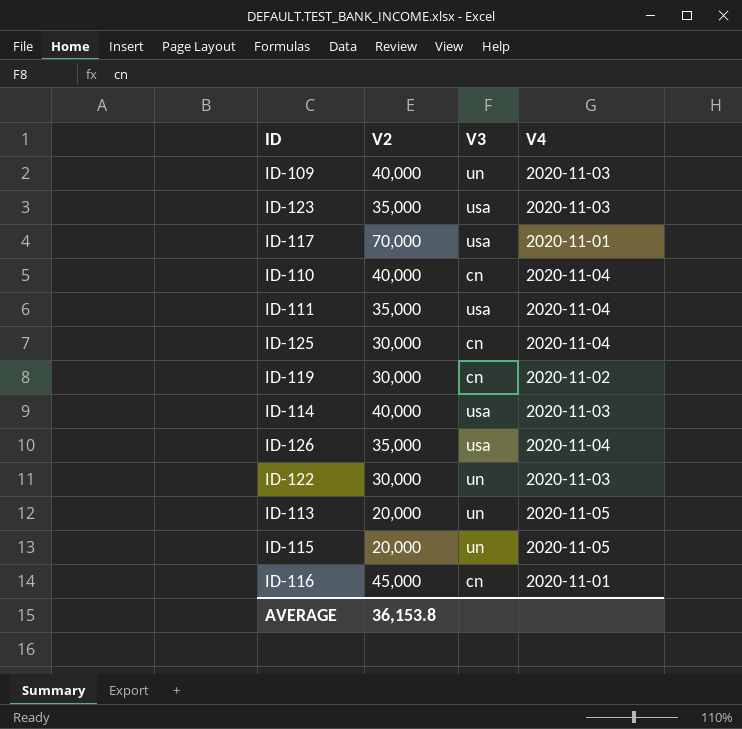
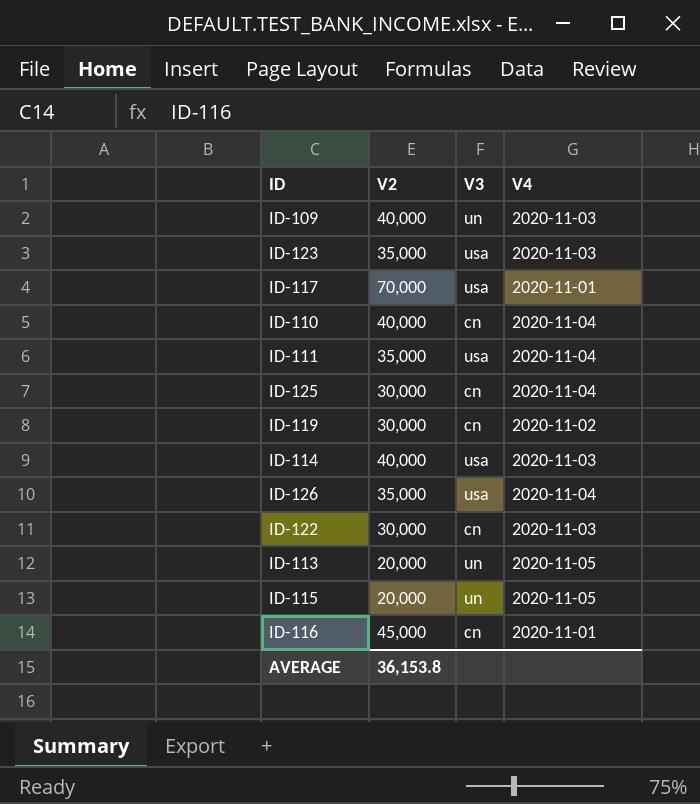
ID-122 | V3: un -> cn

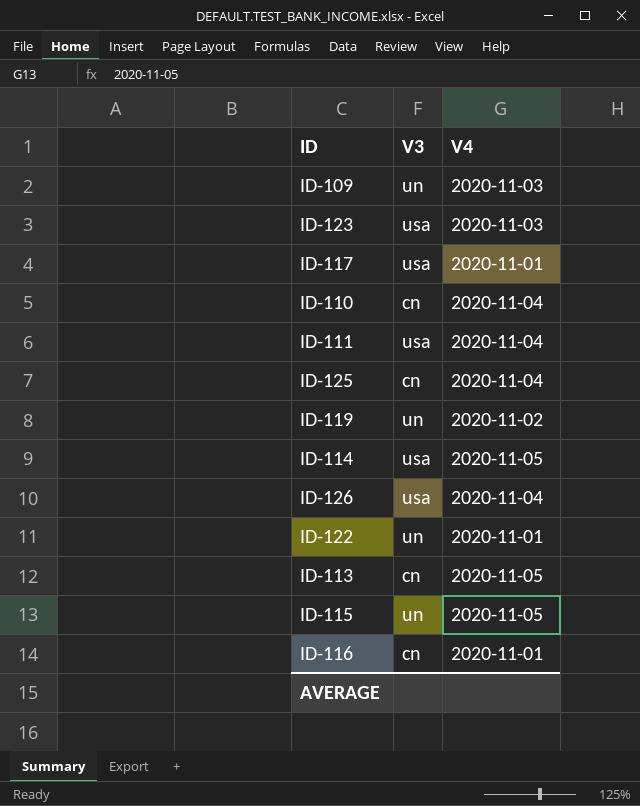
column V2 | position: 2 -> none
ID-119 | V3: cn -> un
ID-114 | V4: 2020-11-03 -> 2020-11-05
ID-122 | V3: cn -> un
ID-122 | V4: 2020-11-03 -> 2020-11-01
ID-113 | V3: un -> cn

